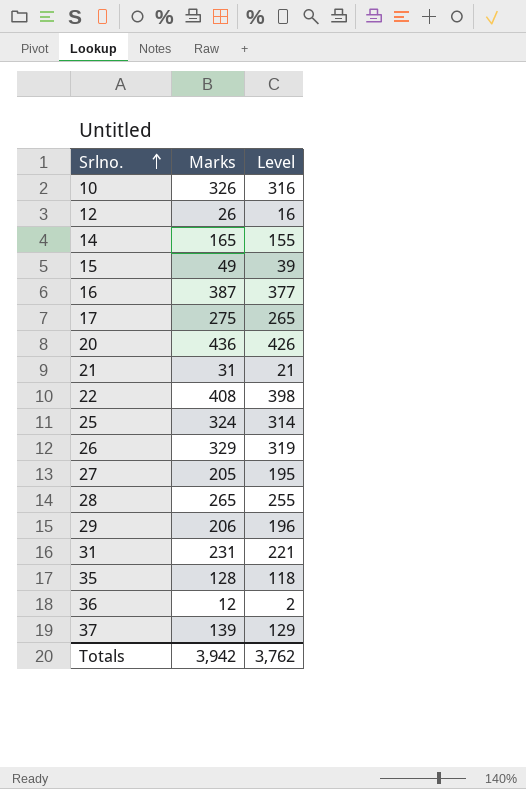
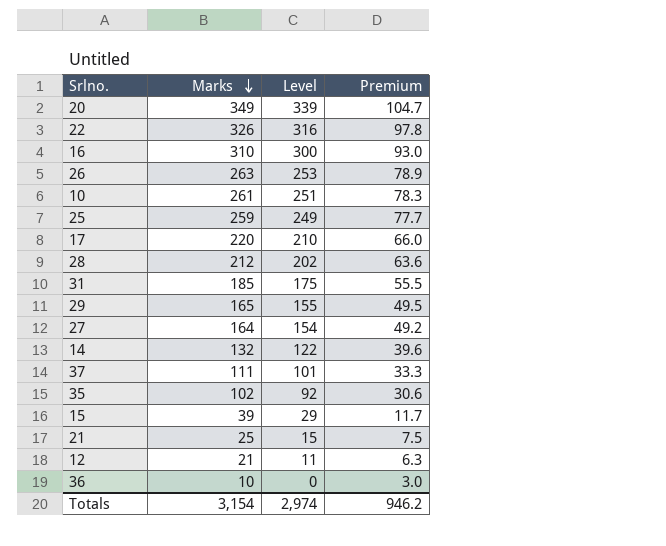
row order: Srlno. ascending -> Marks descending
column Premium | formula: none -> [Marks] * 0.3
20 | Marks: 436 -> 349
20 | Level: 426 -> 339
22 | Marks: 408 -> 326
22 | Level: 398 -> 316
16 | Marks: 387 -> 310
16 | Level: 377 -> 300
26 | Marks: 329 -> 263
26 | Level: 319 -> 253
10 | Marks: 326 -> 261
10 | Level: 316 -> 251
25 | Marks: 324 -> 259
25 | Level: 314 -> 249
17 | Marks: 275 -> 220
17 | Level: 265 -> 210
28 | Marks: 265 -> 212
28 | Level: 255 -> 202
31 | Marks: 231 -> 185
31 | Level: 221 -> 175
29 | Marks: 206 -> 165
29 | Level: 196 -> 155
27 | Marks: 205 -> 164
27 | Level: 195 -> 154
14 | Marks: 165 -> 132
14 | Level: 155 -> 122
37 | Marks: 139 -> 111
37 | Level: 129 -> 101
35 | Marks: 128 -> 102
35 | Level: 118 -> 92
15 | Marks: 49 -> 39
15 | Level: 39 -> 29
21 | Marks: 31 -> 25
21 | Level: 21 -> 15
12 | Marks: 26 -> 21
12 | Level: 16 -> 11
36 | Marks: 12 -> 10
36 | Level: 2 -> 0
Totals | Marks: 3,942 -> 3,154
Totals | Level: 3,762 -> 2,974

